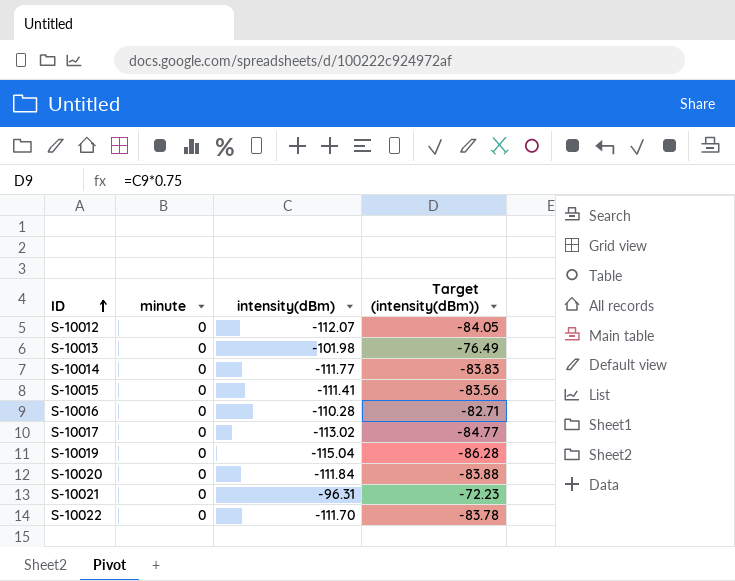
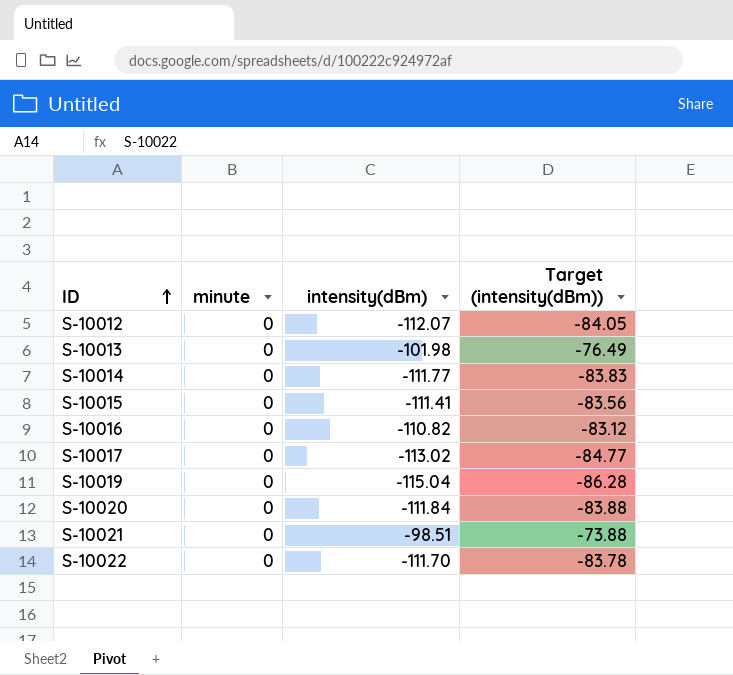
S-10016 | intensity(dBm): -110.28 -> -110.82
S-10016 | Target (intensity(dBm)): -82.71 -> -83.12
S-10021 | intensity(dBm): -96.31 -> -98.51
S-10021 | Target (intensity(dBm)): -72.23 -> -73.88

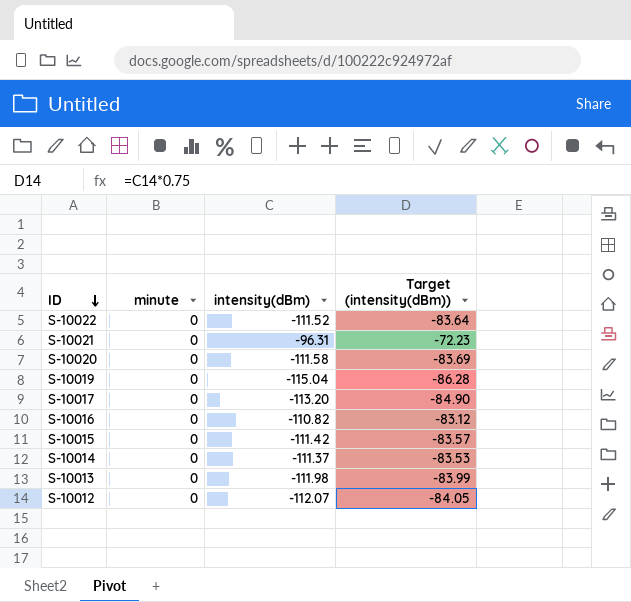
row order: ID ascending -> ID descending
S-10022 | intensity(dBm): -111.70 -> -111.52
S-10022 | Target (intensity(dBm)): -83.78 -> -83.64
S-10021 | intensity(dBm): -98.51 -> -96.31
S-10021 | Target (intensity(dBm)): -73.88 -> -72.23
S-10020 | intensity(dBm): -111.84 -> -111.58
S-10020 | Target (intensity(dBm)): -83.88 -> -83.69
S-10017 | intensity(dBm): -113.02 -> -113.20
S-10017 | Target (intensity(dBm)): -84.77 -> -84.90
S-10015 | intensity(dBm): -111.41 -> -111.42
S-10015 | Target (intensity(dBm)): -83.56 -> -83.57
S-10014 | intensity(dBm): -111.77 -> -111.37
S-10014 | Target (intensity(dBm)): -83.83 -> -83.53
S-10013 | intensity(dBm): -101.98 -> -111.98
S-10013 | Target (intensity(dBm)): -76.49 -> -83.99

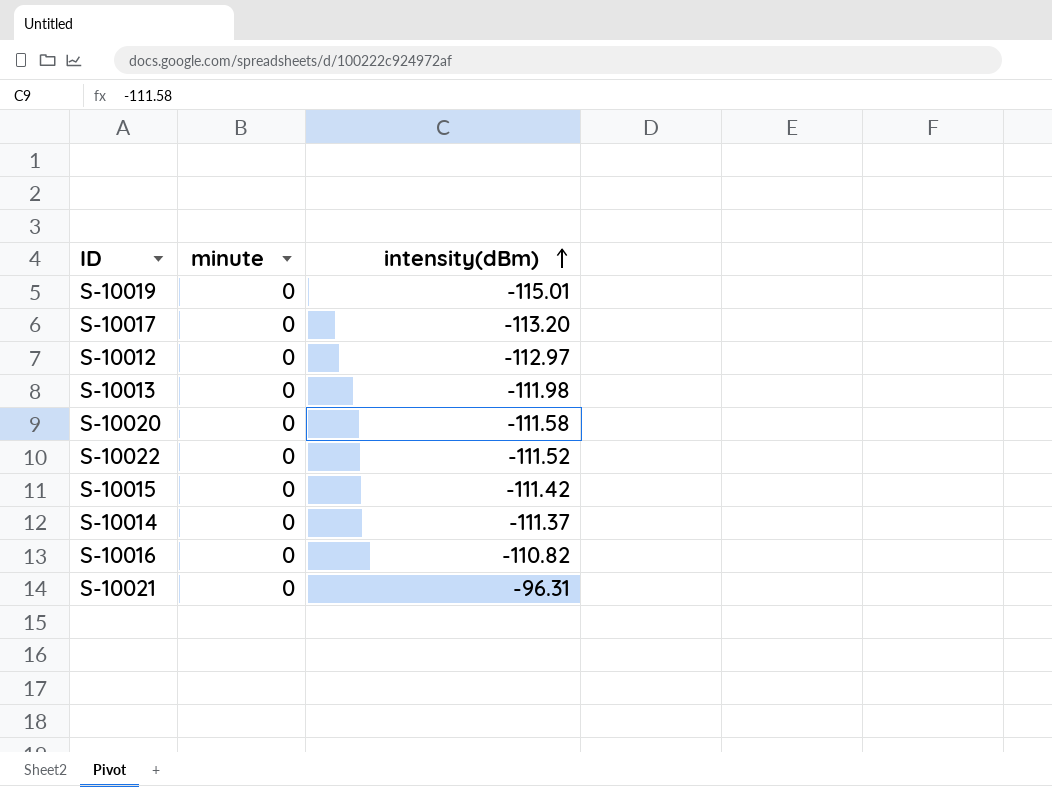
row order: ID descending -> intensity(dBm) ascending
column Target (intensity(dBm)) | formula: [intensity(dBm)] * 0.75 -> none
S-10019 | intensity(dBm): -115.04 -> -115.01
S-10012 | intensity(dBm): -112.07 -> -112.97

